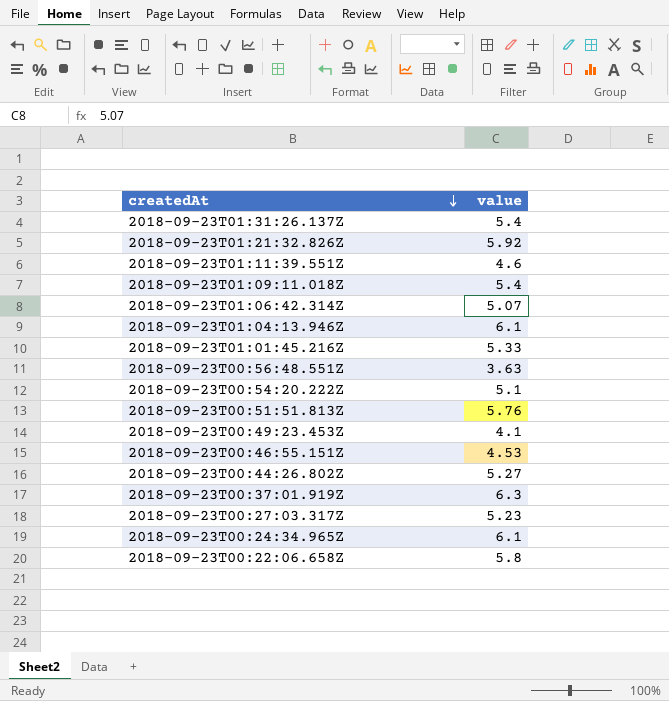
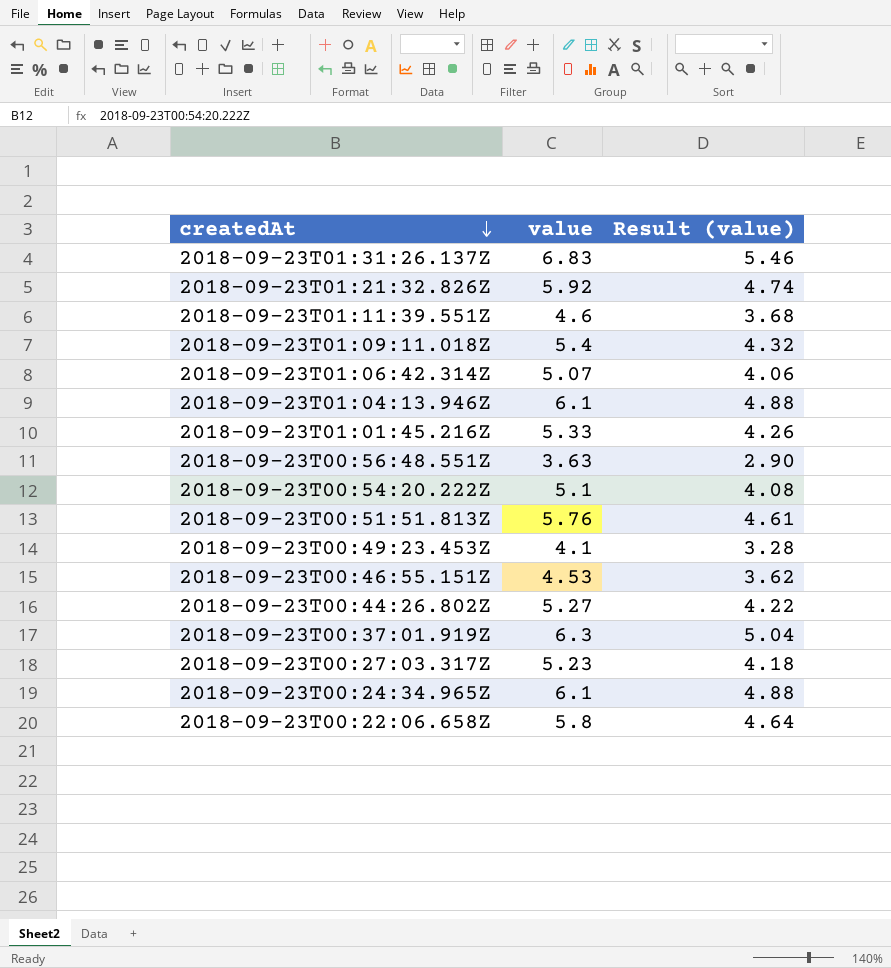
column Result (value) | formula: none -> [value] * 0.8
2018-09-23T01:31:26.137Z | value: 5.4 -> 6.83

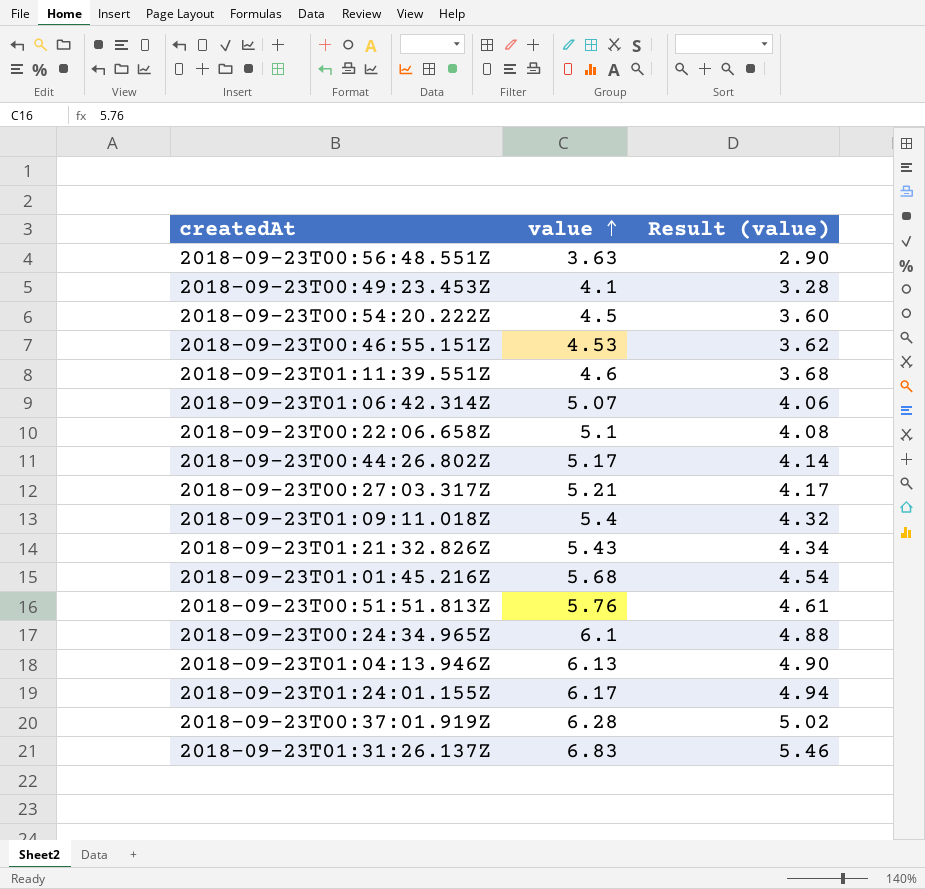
row order: createdAt descending -> value ascending
2018-09-23T00:54:20.222Z | value: 5.1 -> 4.5
2018-09-23T00:54:20.222Z | Result (value): 4.08 -> 3.60
2018-09-23T00:22:06.658Z | value: 5.8 -> 5.1
2018-09-23T00:22:06.658Z | Result (value): 4.64 -> 4.08
2018-09-23T00:44:26.802Z | value: 5.27 -> 5.17
2018-09-23T00:44:26.802Z | Result (value): 4.22 -> 4.14
2018-09-23T00:27:03.317Z | value: 5.23 -> 5.21
2018-09-23T00:27:03.317Z | Result (value): 4.18 -> 4.17
2018-09-23T01:21:32.826Z | value: 5.92 -> 5.43
2018-09-23T01:21:32.826Z | Result (value): 4.74 -> 4.34
2018-09-23T01:01:45.216Z | value: 5.33 -> 5.68
2018-09-23T01:01:45.216Z | Result (value): 4.26 -> 4.54
2018-09-23T01:04:13.946Z | value: 6.1 -> 6.13
2018-09-23T01:04:13.946Z | Result (value): 4.88 -> 4.90
row 2018-09-23T01:24:01.155Z: none -> 6.17 | 4.94
2018-09-23T00:37:01.919Z | value: 6.3 -> 6.28
2018-09-23T00:37:01.919Z | Result (value): 5.04 -> 5.02

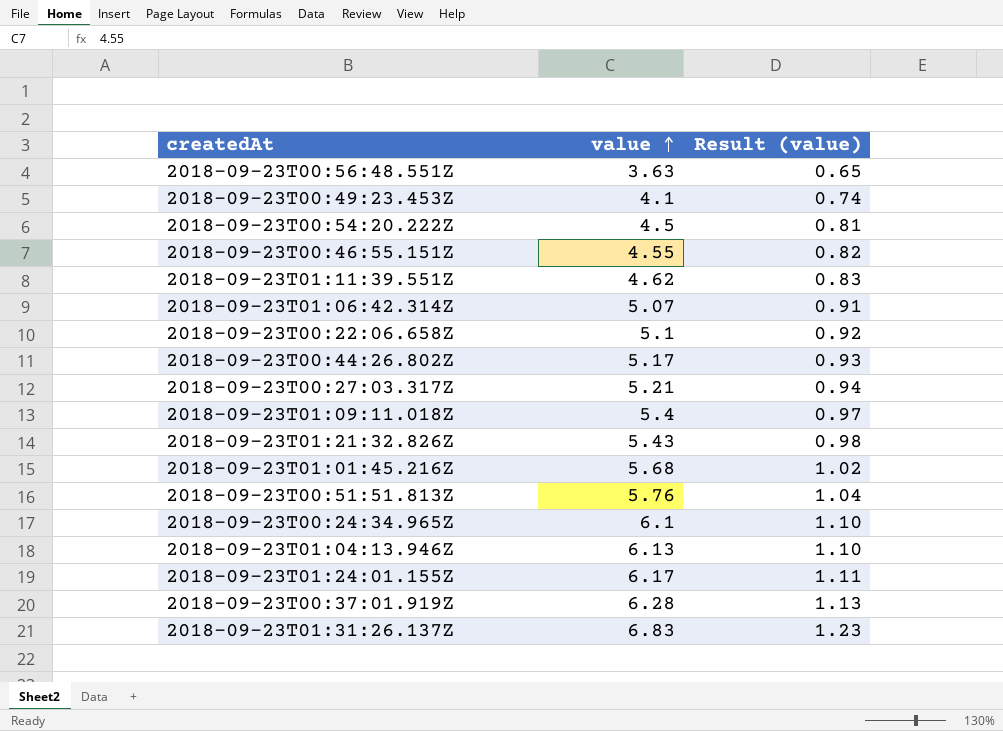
column Result (value) | formula: [value] * 0.8 -> [value] * 0.18
2018-09-23T00:46:55.151Z | value: 4.53 -> 4.55
2018-09-23T01:11:39.551Z | value: 4.6 -> 4.62

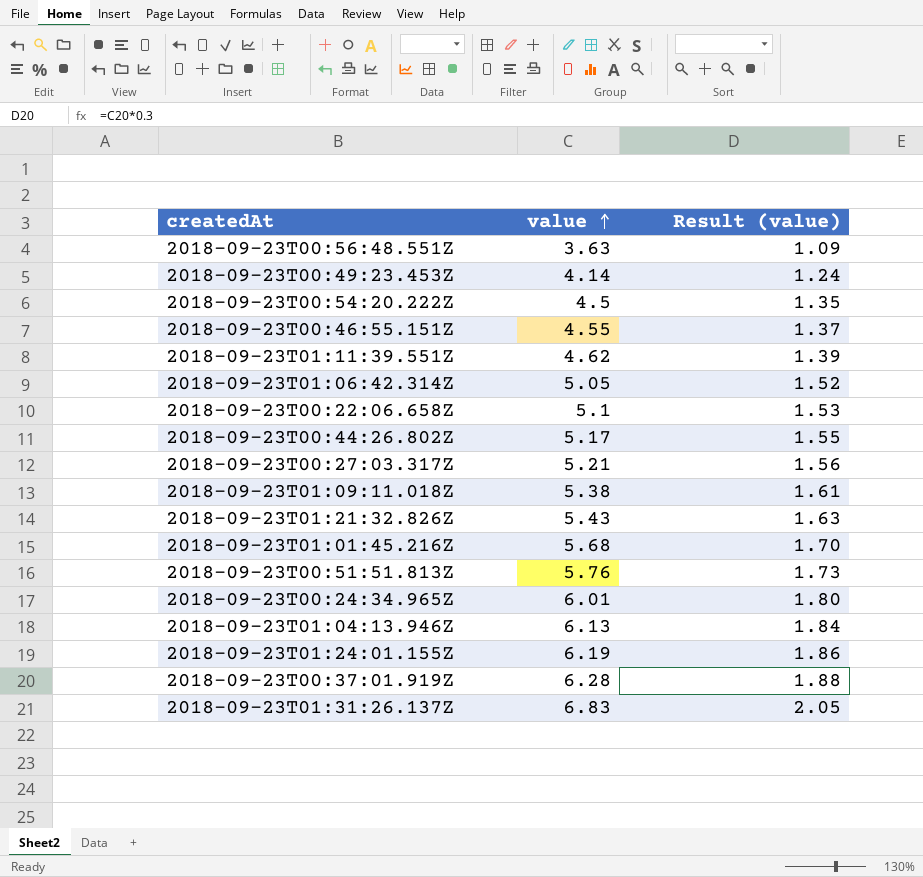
column Result (value) | formula: [value] * 0.18 -> [value] * 0.3
2018-09-23T00:49:23.453Z | value: 4.1 -> 4.14
2018-09-23T01:06:42.314Z | value: 5.07 -> 5.05
2018-09-23T01:09:11.018Z | value: 5.4 -> 5.38
2018-09-23T00:24:34.965Z | value: 6.1 -> 6.01
2018-09-23T01:24:01.155Z | value: 6.17 -> 6.19

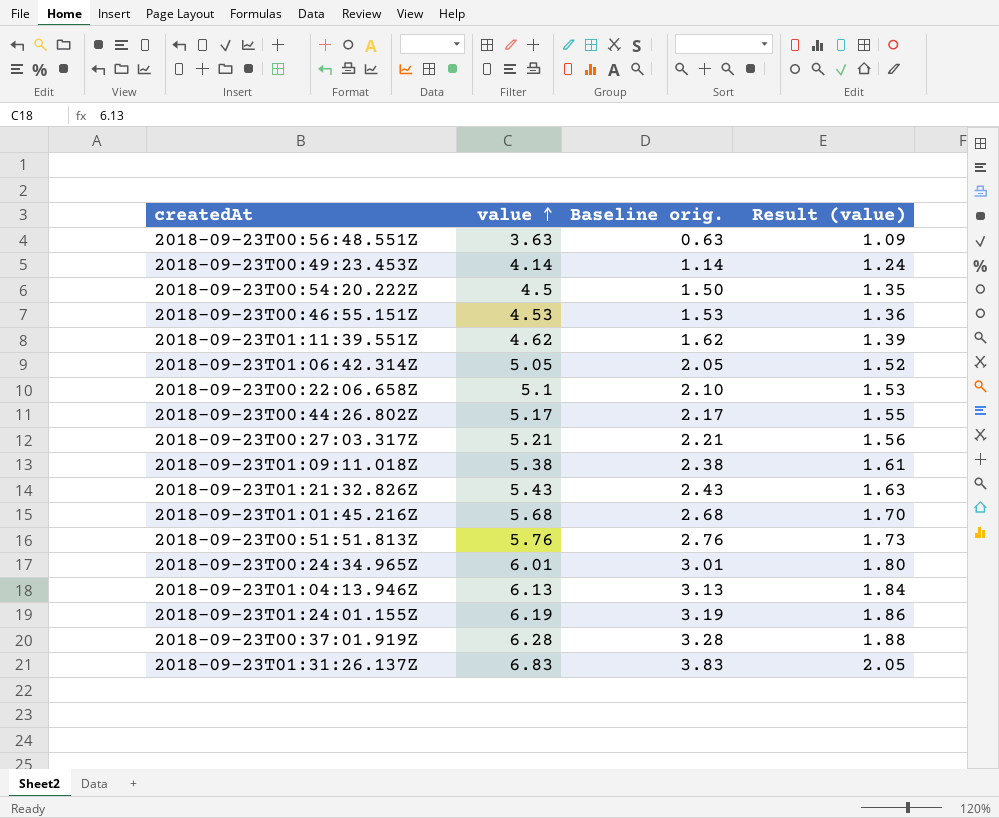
column Baseline orig. | formula: none -> [value] - 3
2018-09-23T00:46:55.151Z | value: 4.55 -> 4.53
2018-09-23T00:46:55.151Z | Result (value): 1.37 -> 1.36

